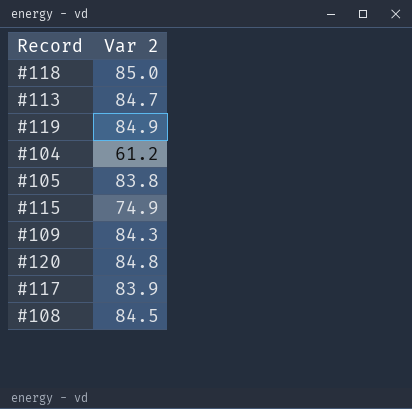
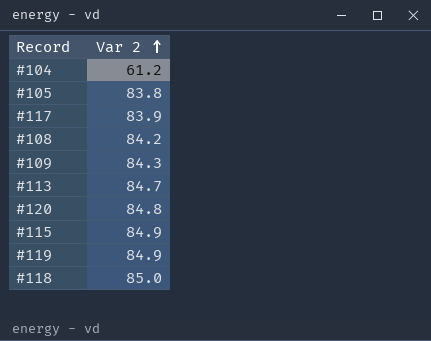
row order: none -> Var 2 ascending
#108 | Var 2: 84.5 -> 84.2
#115 | Var 2: 74.9 -> 84.9

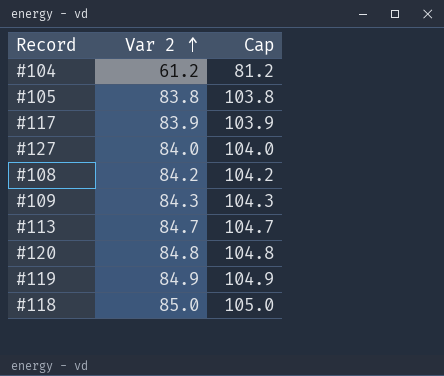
column Cap | formula: none -> [Var 2] + 20
row #115: 84.9 -> none
row #127: none -> 84.0 | 104.0

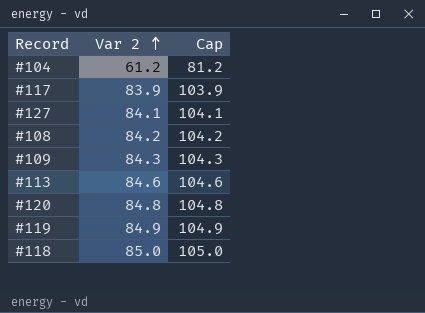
row #105: 83.8 | 103.8 -> none
#127 | Var 2: 84.0 -> 84.1
#127 | Cap: 104.0 -> 104.1
#113 | Var 2: 84.7 -> 84.6
#113 | Cap: 104.7 -> 104.6

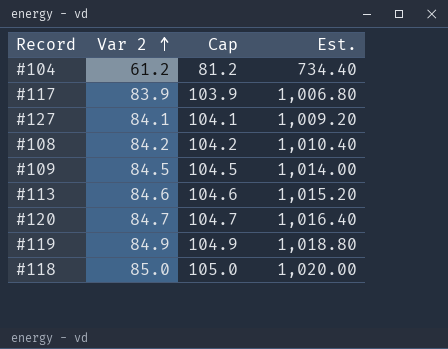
column Est. | formula: none -> [Var 2] * 12
#109 | Var 2: 84.3 -> 84.5
#109 | Cap: 104.3 -> 104.5
#120 | Var 2: 84.8 -> 84.7
#120 | Cap: 104.8 -> 104.7

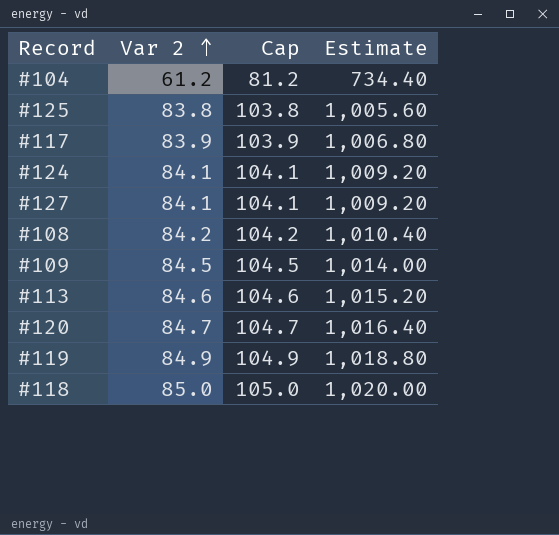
column name: Est. -> Estimate
row #125: none -> 83.8 | 103.8 | 1,005.60
row #124: none -> 84.1 | 104.1 | 1,009.20

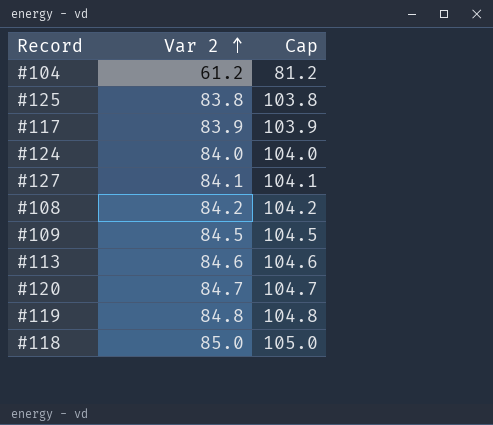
column Estimate | formula: [Var 2] * 12 -> none
#124 | Var 2: 84.1 -> 84.0
#124 | Cap: 104.1 -> 104.0
#119 | Var 2: 84.9 -> 84.8
#119 | Cap: 104.9 -> 104.8

